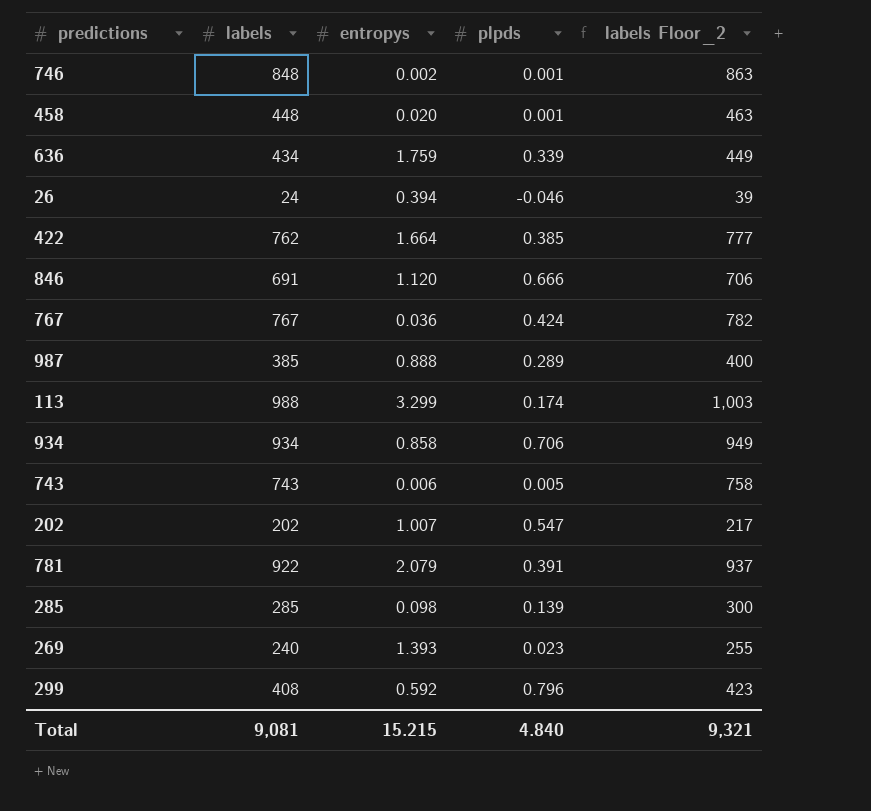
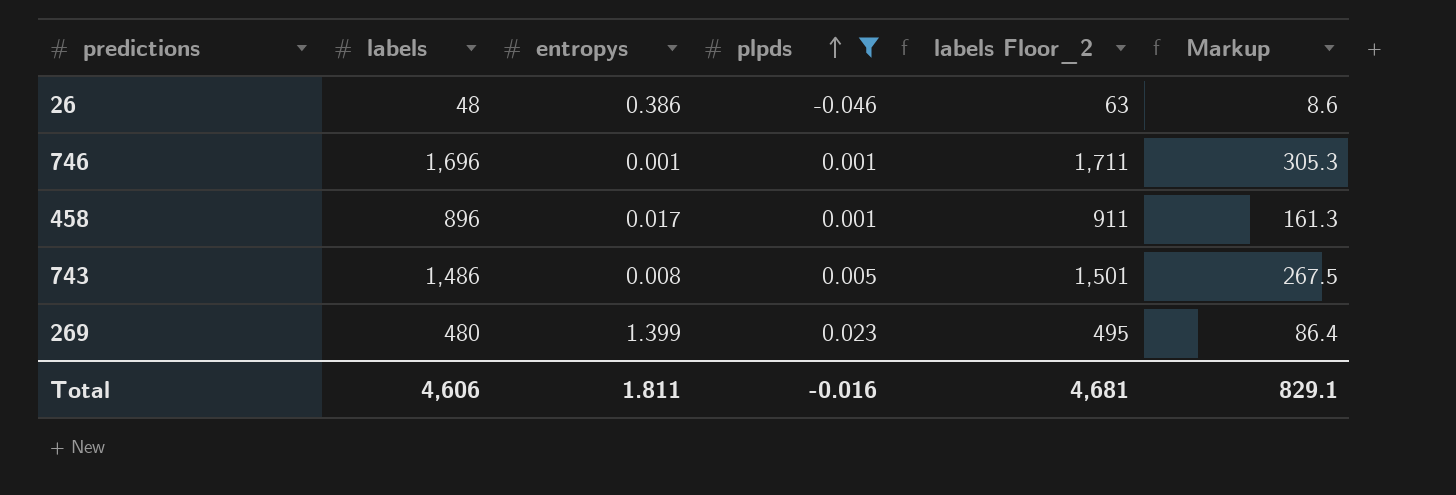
filter: none -> plpds <= 0.023
row order: none -> plpds ascending
column Markup | formula: none -> [labels] * 0.18
26 | labels: 24 -> 48
26 | entropys: 0.394 -> 0.386
26 | labels Floor_2: 39 -> 63
746 | labels: 848 -> 1,696
746 | entropys: 0.002 -> 0.001
746 | labels Floor_2: 863 -> 1,711
458 | labels: 448 -> 896
458 | entropys: 0.020 -> 0.017
458 | labels Floor_2: 463 -> 911
743 | labels: 743 -> 1,486
743 | entropys: 0.006 -> 0.008
743 | labels Floor_2: 758 -> 1,501
269 | labels: 240 -> 480
269 | entropys: 1.393 -> 1.399
269 | labels Floor_2: 255 -> 495
Total | labels: 9,081 -> 4,606
Total | entropys: 15.215 -> 1.811
Total | plpds: 4.840 -> -0.016
Total | labels Floor_2: 9,321 -> 4,681

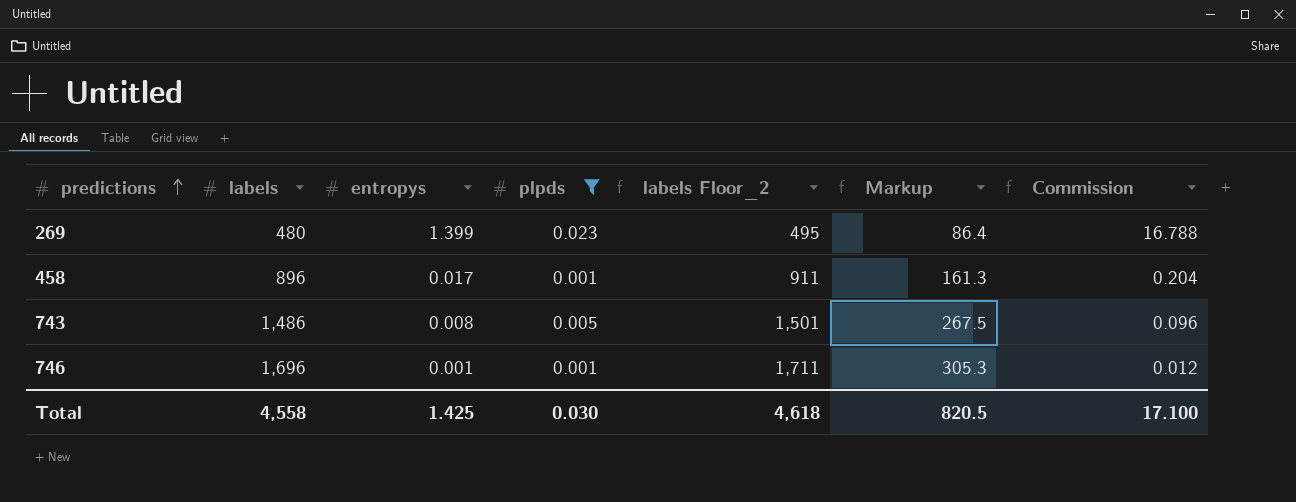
row order: plpds ascending -> predictions ascending
column Commission | formula: none -> [entropys] * 12
row 26: 48 | 0.386 | -0.046 | 63 | 8.6 -> none
Total | labels: 4,606 -> 4,558
Total | entropys: 1.811 -> 1.425
Total | plpds: -0.016 -> 0.030
Total | labels Floor_2: 4,681 -> 4,618
Total | Markup: 829.1 -> 820.5

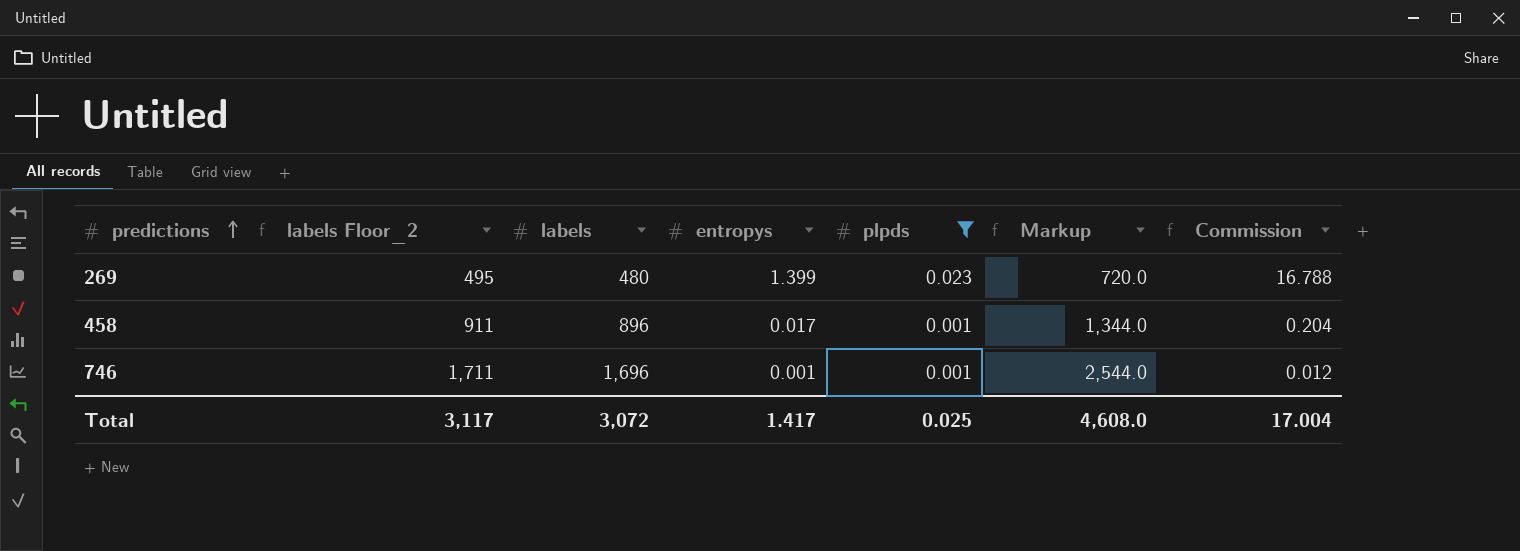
column labels Floor_2 | position: 5 -> 2
column Markup | formula: [labels] * 0.18 -> [labels] * 1.5
row 743: 1,486 | 0.008 | 0.005 | 1,501 | 267.5 | 0.096 -> none
Total | labels Floor_2: 4,618 -> 3,117
Total | labels: 4,558 -> 3,072
Total | entropys: 1.425 -> 1.417
Total | plpds: 0.030 -> 0.025
Total | Markup: 820.5 -> 4,608.0
Total | Commission: 17.100 -> 17.004

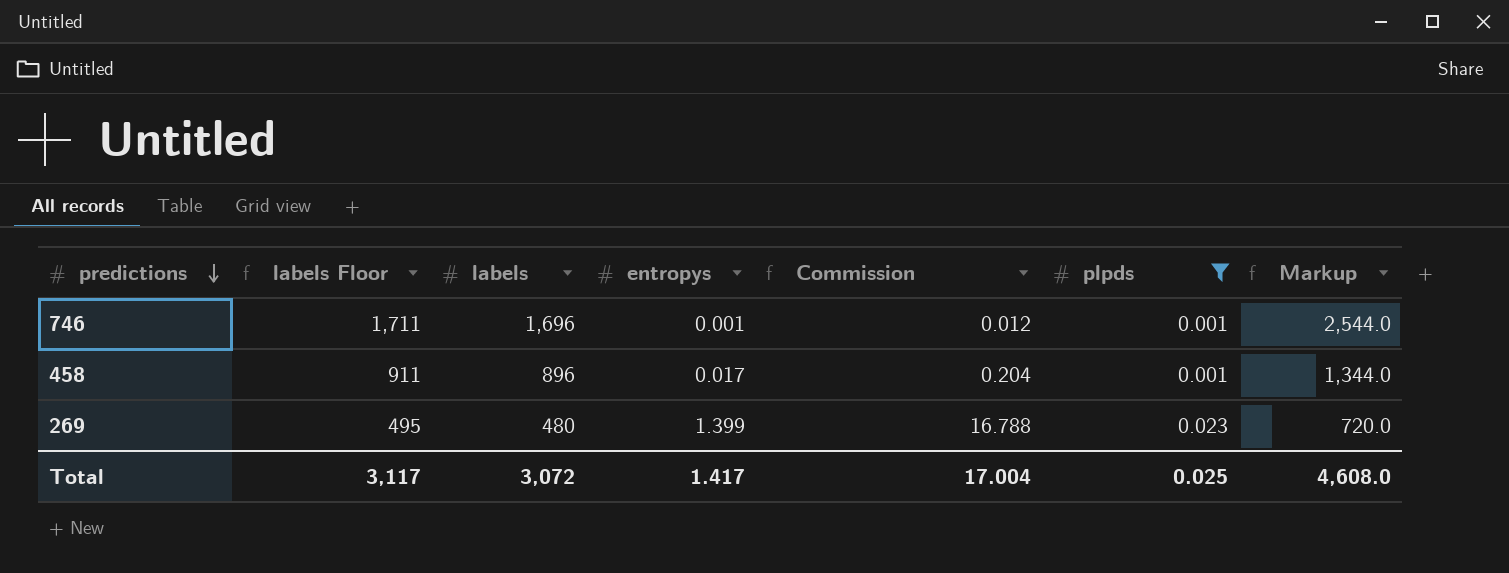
row order: predictions ascending -> predictions descending
column name: labels Floor_2 -> labels Floor
column Commission | position: 7 -> 5

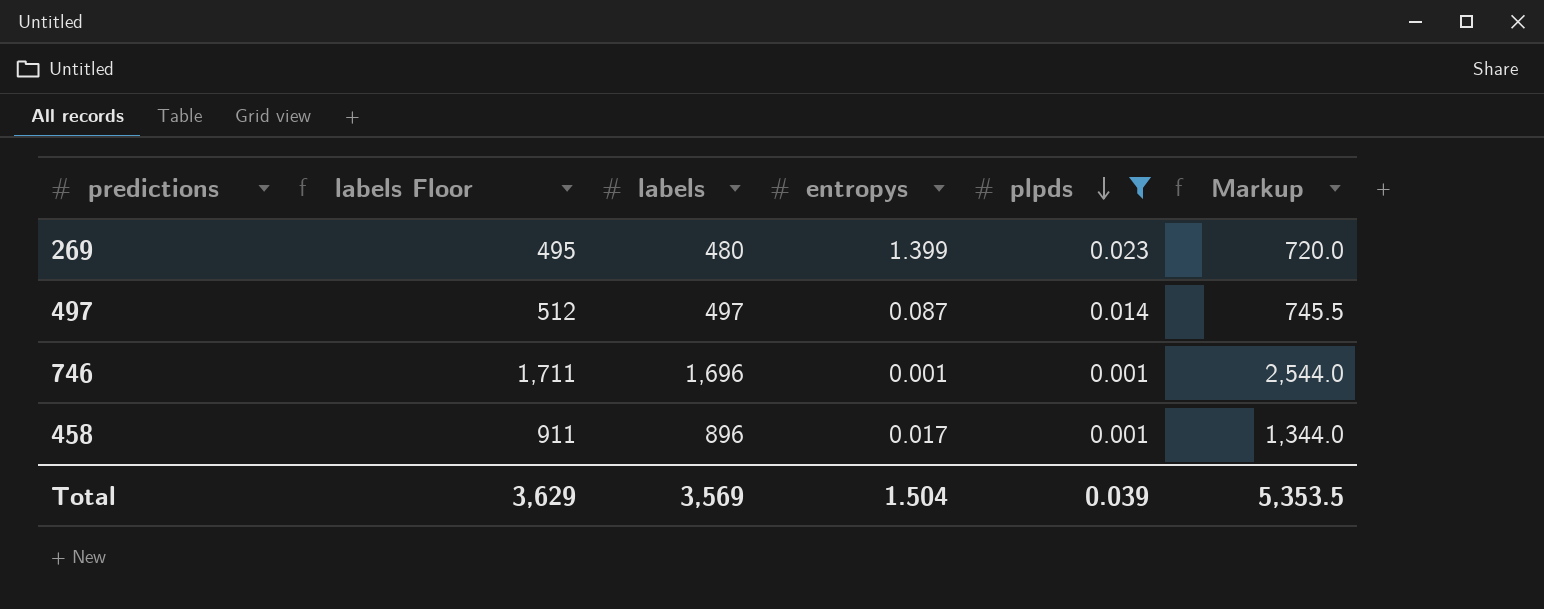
row order: predictions descending -> plpds descending
column Commission | formula: [entropys] * 12 -> none
row 497: none -> 512 | 497 | 0.087 | 0.014 | 745.5
Total | labels Floor: 3,117 -> 3,629
Total | labels: 3,072 -> 3,569
Total | entropys: 1.417 -> 1.504
Total | plpds: 0.025 -> 0.039
Total | Markup: 4,608.0 -> 5,353.5

